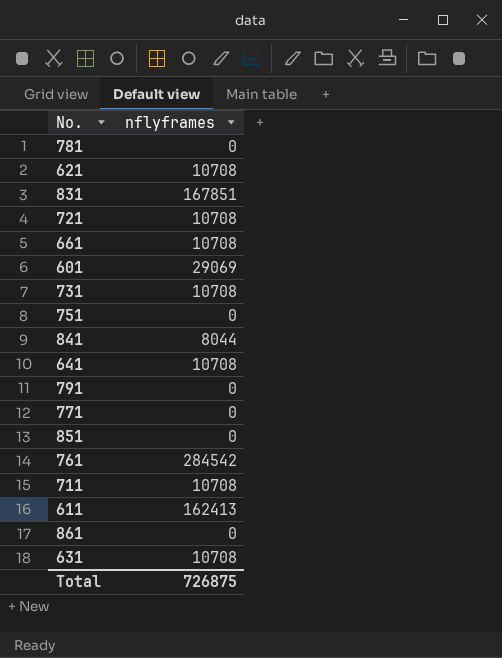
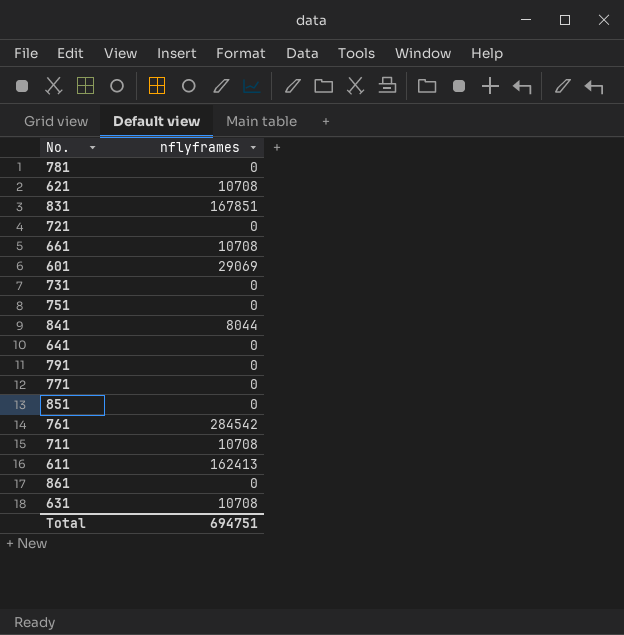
721 | nflyframes: 10708 -> 0
731 | nflyframes: 10708 -> 0
641 | nflyframes: 10708 -> 0
Total | nflyframes: 726875 -> 694751

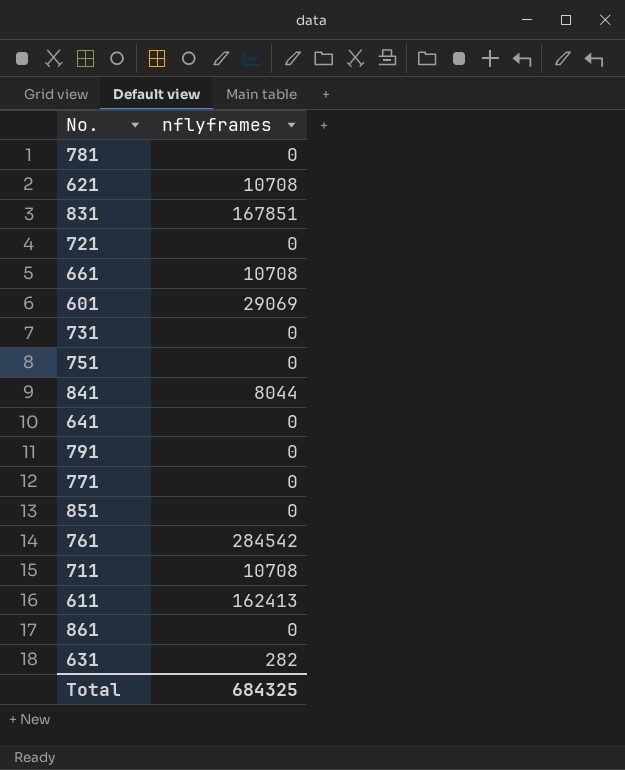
631 | nflyframes: 10708 -> 282
Total | nflyframes: 694751 -> 684325

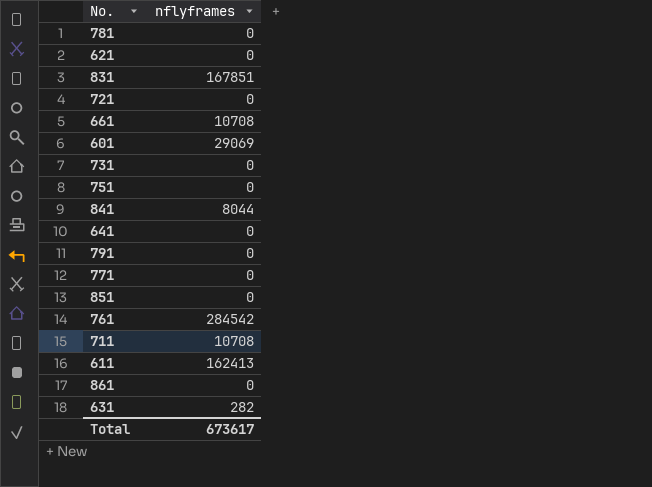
621 | nflyframes: 10708 -> 0
Total | nflyframes: 684325 -> 673617

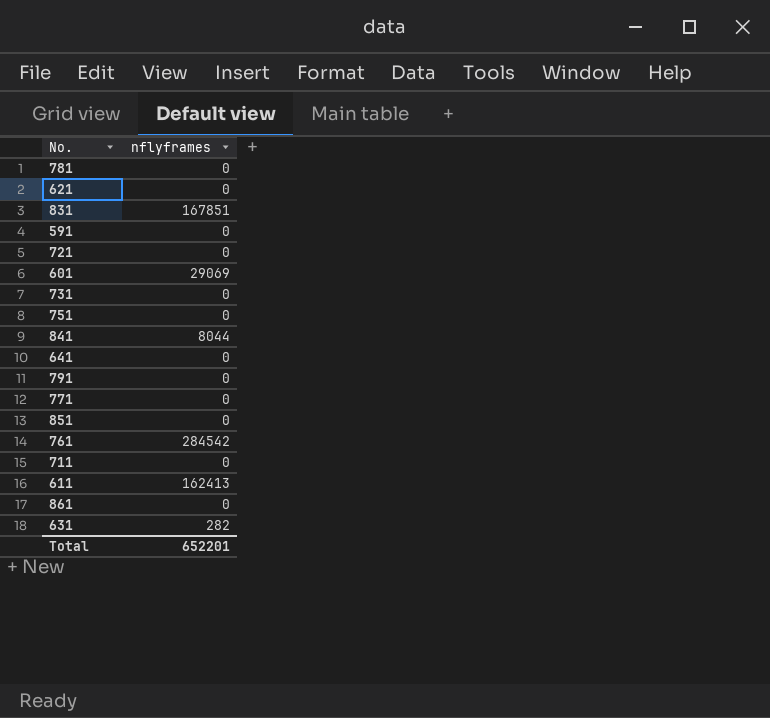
row 661: 10708 -> none
row 591: none -> 0
711 | nflyframes: 10708 -> 0
Total | nflyframes: 673617 -> 652201

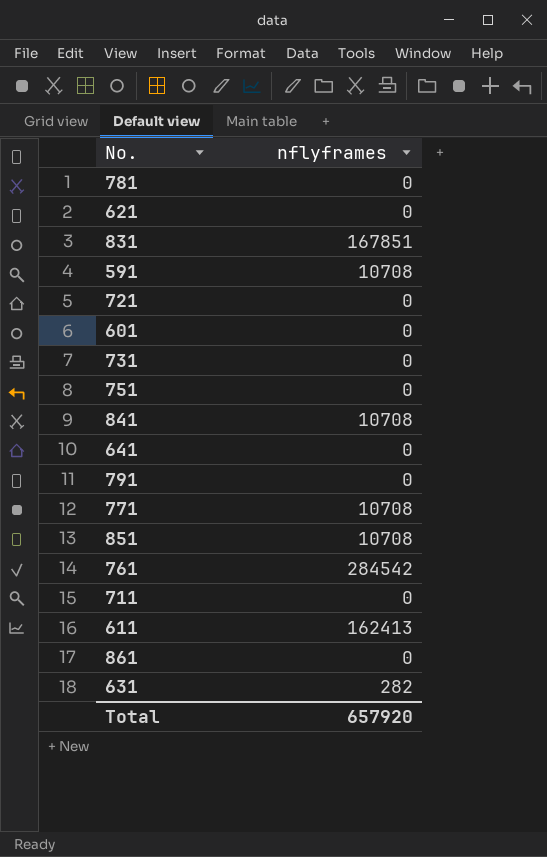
591 | nflyframes: 0 -> 10708
601 | nflyframes: 29069 -> 0
841 | nflyframes: 8044 -> 10708
771 | nflyframes: 0 -> 10708
851 | nflyframes: 0 -> 10708
Total | nflyframes: 652201 -> 657920

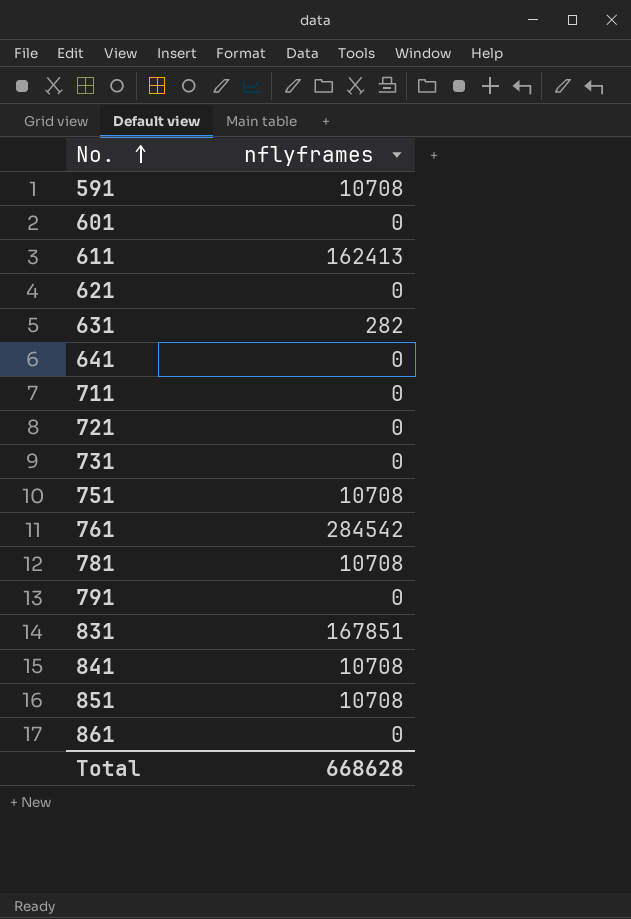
row order: none -> No. ascending
row 771: 10708 -> none
751 | nflyframes: 0 -> 10708
781 | nflyframes: 0 -> 10708
Total | nflyframes: 657920 -> 668628

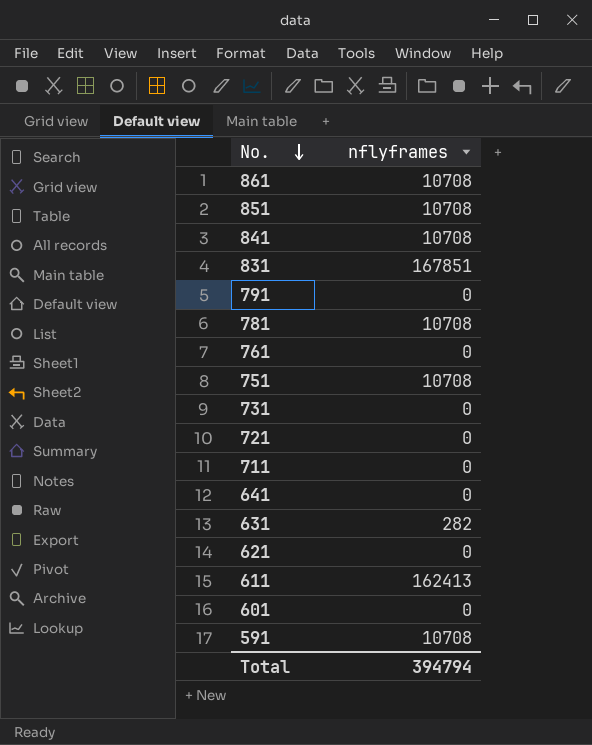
row order: No. ascending -> No. descending
861 | nflyframes: 0 -> 10708
761 | nflyframes: 284542 -> 0
Total | nflyframes: 668628 -> 394794

